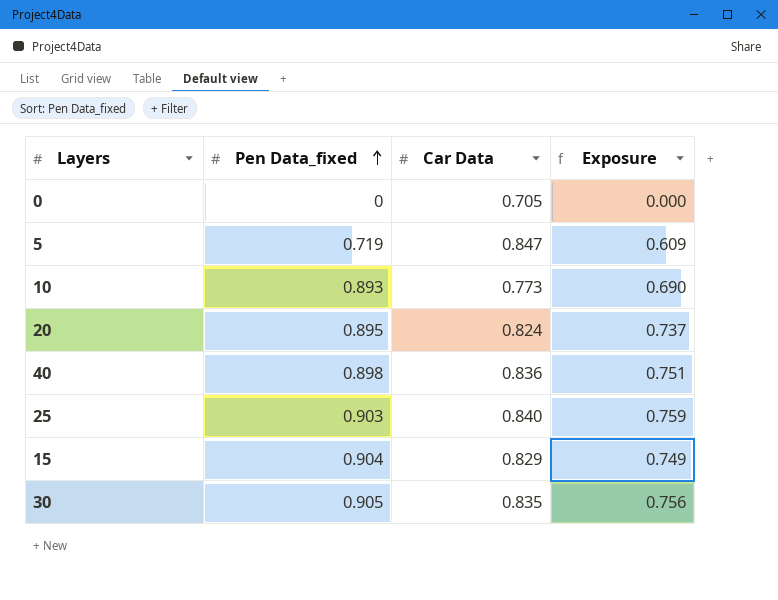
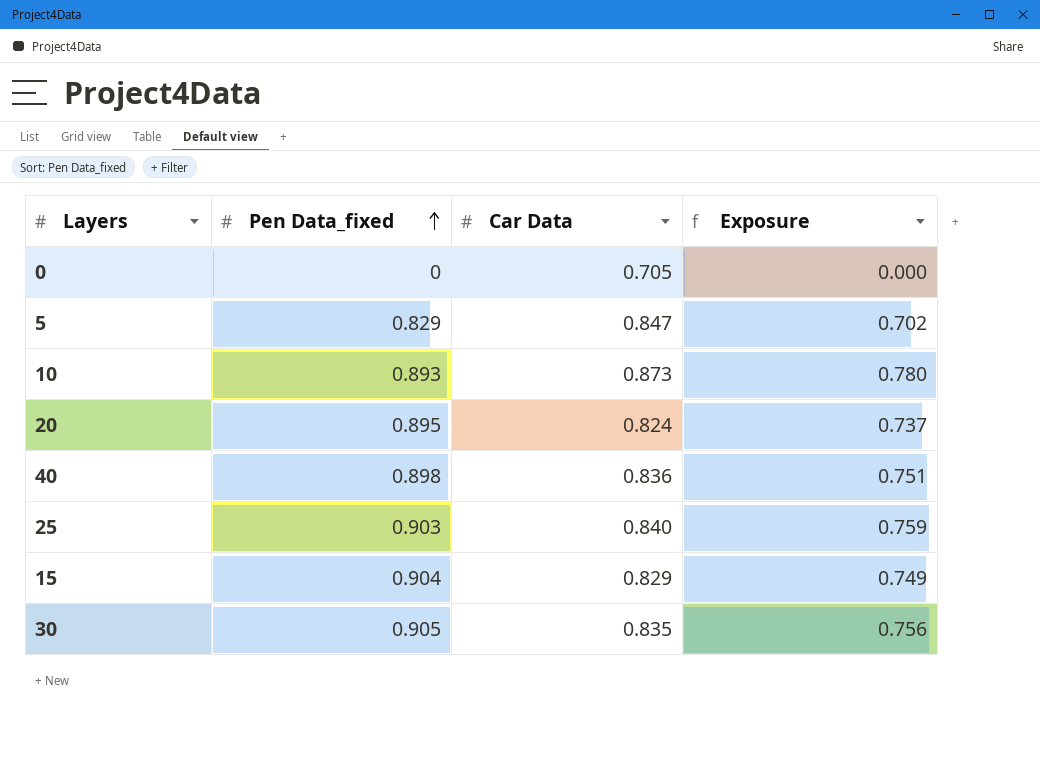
5 | Pen Data_fixed: 0.719 -> 0.829
5 | Exposure: 0.609 -> 0.702
10 | Car Data: 0.773 -> 0.873
10 | Exposure: 0.690 -> 0.780

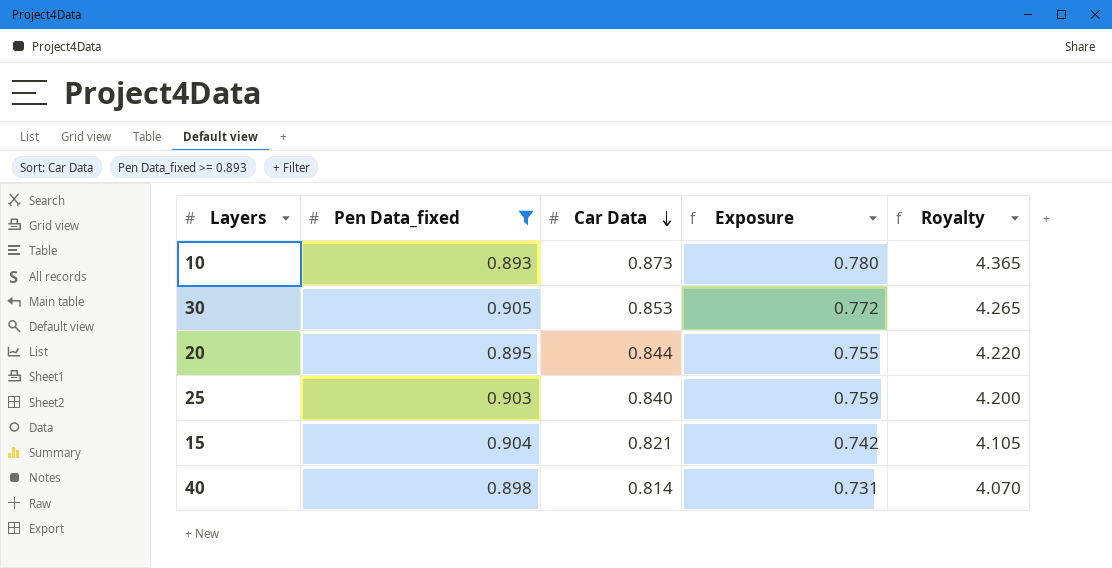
filter: none -> Pen Data_fixed >= 0.893
row order: Pen Data_fixed ascending -> Car Data descending
column Royalty | formula: none -> [Car Data] * 5
30 | Car Data: 0.835 -> 0.853
30 | Exposure: 0.756 -> 0.772
20 | Car Data: 0.824 -> 0.844
20 | Exposure: 0.737 -> 0.755
15 | Car Data: 0.829 -> 0.821
15 | Exposure: 0.749 -> 0.742
40 | Car Data: 0.836 -> 0.814
40 | Exposure: 0.751 -> 0.731

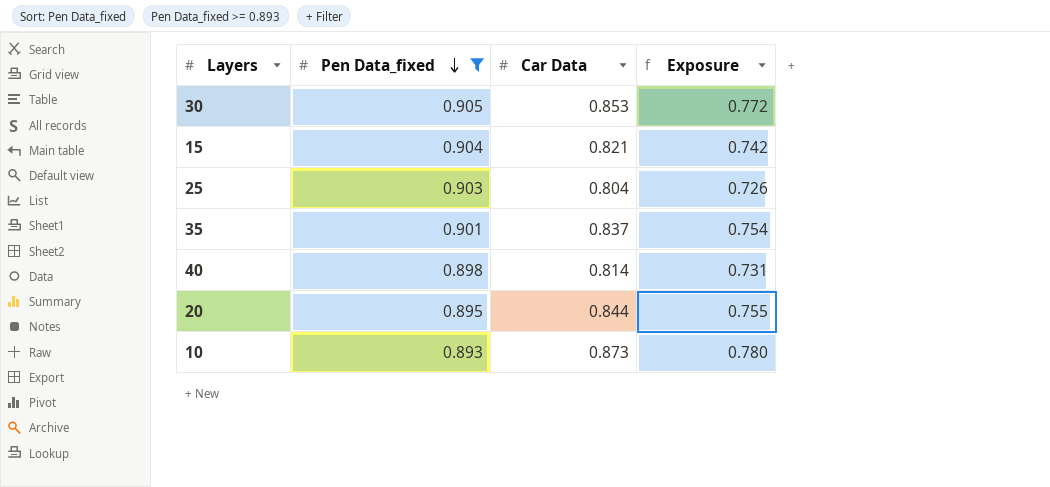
row order: Car Data descending -> Pen Data_fixed descending
column Royalty | formula: [Car Data] * 5 -> none
25 | Car Data: 0.840 -> 0.804
25 | Exposure: 0.759 -> 0.726
row 35: none -> 0.901 | 0.837 | 0.754

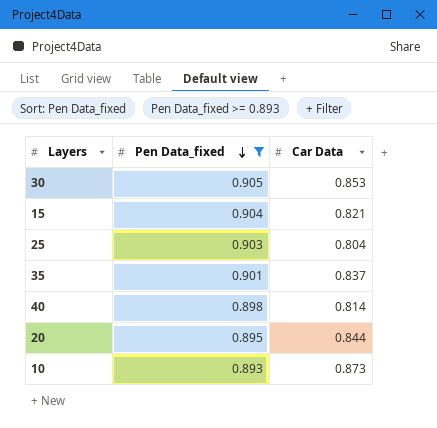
column Exposure | formula: [Pen Data_fixed] * [Car Data] -> none

